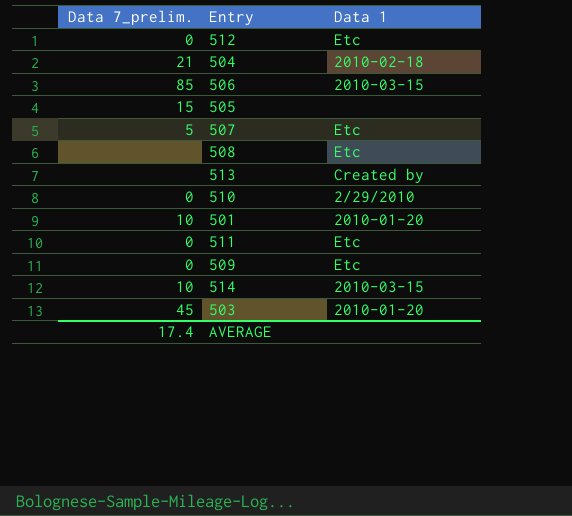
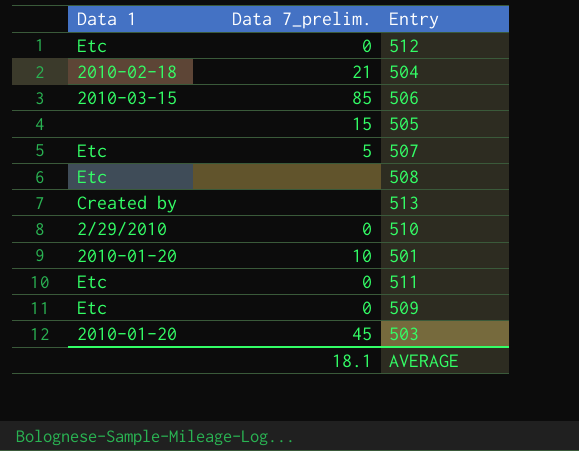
column Data 1 | position: 3 -> 1
row 514: 10 | 2010-03-15 -> none
AVERAGE | Data 7_prelim.: 17.4 -> 18.1

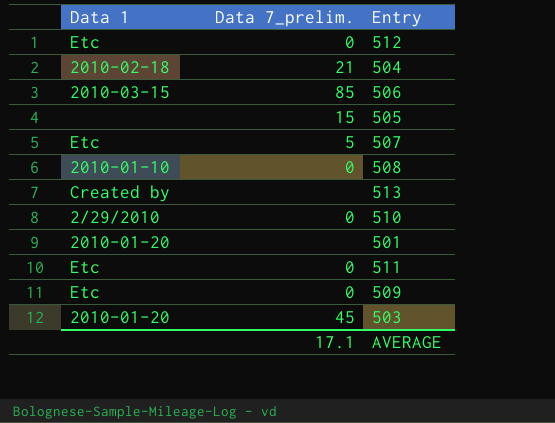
508 | Data 1: Etc -> 2010-01-10
508 | Data 7_prelim.: none -> 0
501 | Data 7_prelim.: 10 -> none
AVERAGE | Data 7_prelim.: 18.1 -> 17.1

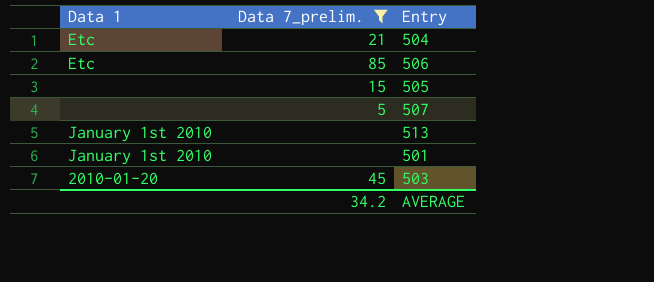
filter: none -> Data 7_prelim. != 0
504 | Data 1: 2010-02-18 -> Etc
506 | Data 1: 2010-03-15 -> Etc
507 | Data 1: Etc -> none
513 | Data 1: Created by -> January 1st 2010
501 | Data 1: 2010-01-20 -> January 1st 2010
AVERAGE | Data 7_prelim.: 17.1 -> 34.2

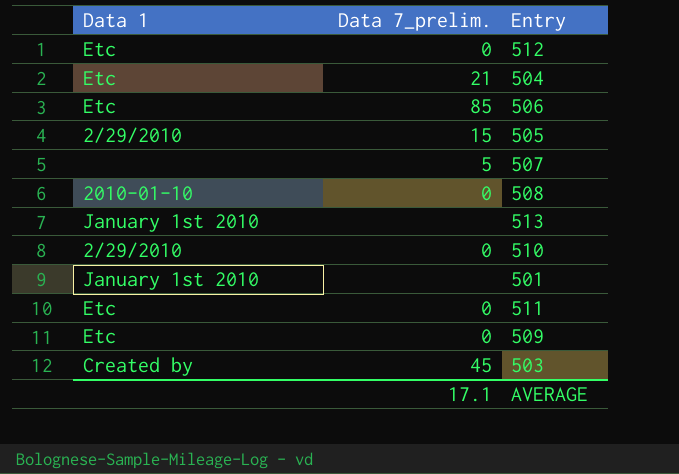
filter: Data 7_prelim. != 0 -> none
505 | Data 1: none -> 2/29/2010
503 | Data 1: 2010-01-20 -> Created by
AVERAGE | Data 7_prelim.: 34.2 -> 17.1

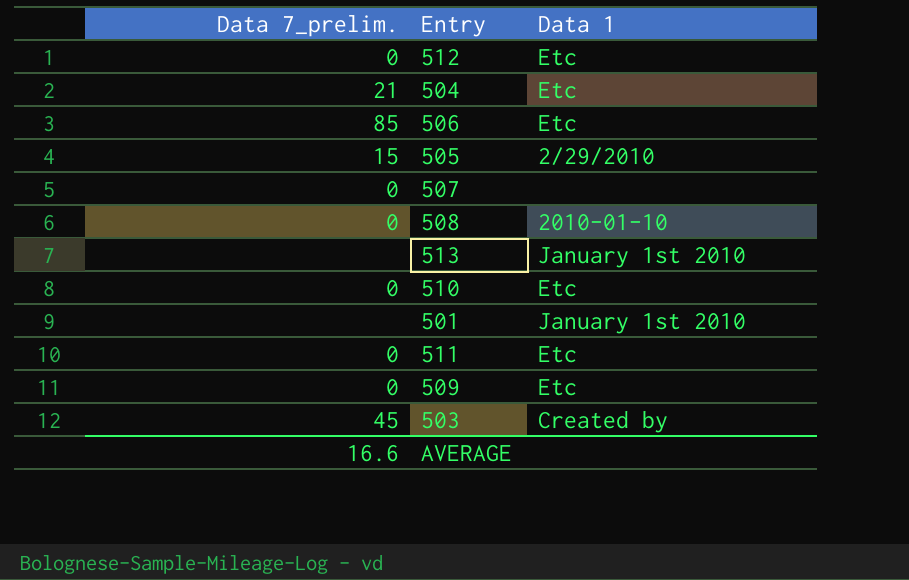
column Data 1 | position: 1 -> 3
507 | Data 7_prelim.: 5 -> 0
510 | Data 1: 2/29/2010 -> Etc
AVERAGE | Data 7_prelim.: 17.1 -> 16.6

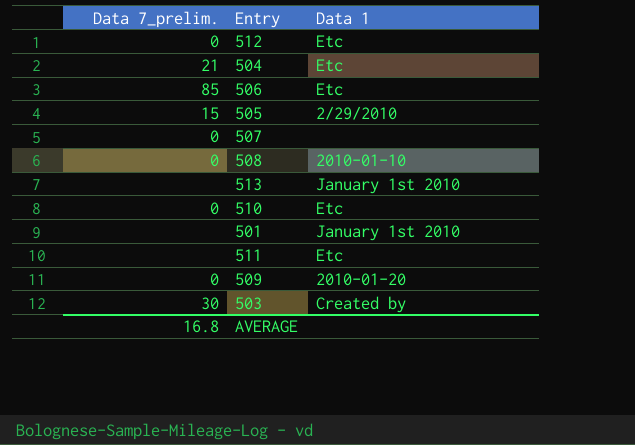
511 | Data 7_prelim.: 0 -> none
509 | Data 1: Etc -> 2010-01-20
503 | Data 7_prelim.: 45 -> 30
AVERAGE | Data 7_prelim.: 16.6 -> 16.8

